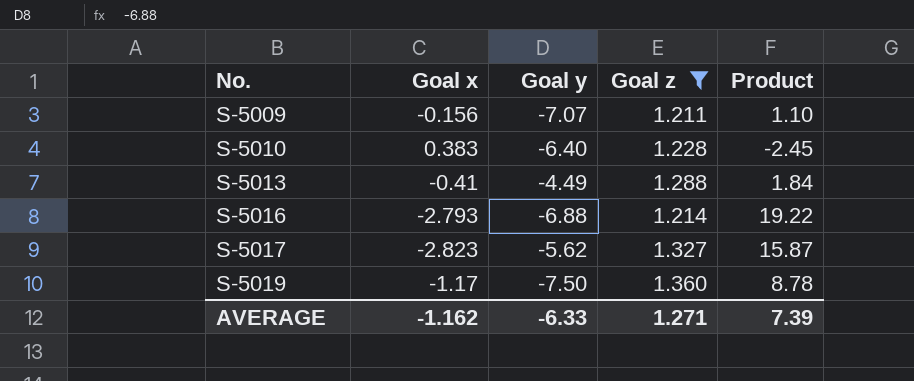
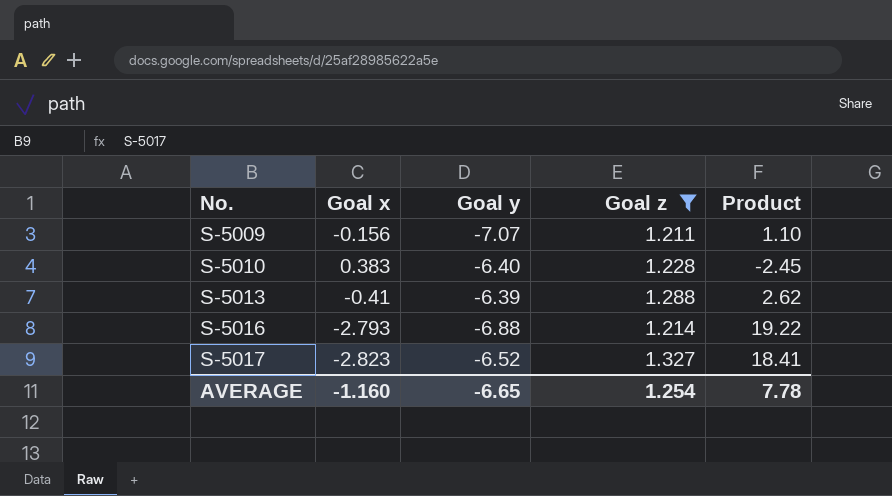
row S-5019: -1.17 | -7.50 | 1.360 | 8.78 -> none
S-5013 | Goal y: -4.49 -> -6.39
S-5013 | Product: 1.84 -> 2.62
S-5017 | Goal y: -5.62 -> -6.52
S-5017 | Product: 15.87 -> 18.41
AVERAGE | Goal x: -1.162 -> -1.160
AVERAGE | Goal y: -6.33 -> -6.65
AVERAGE | Goal z: 1.271 -> 1.254
AVERAGE | Product: 7.39 -> 7.78

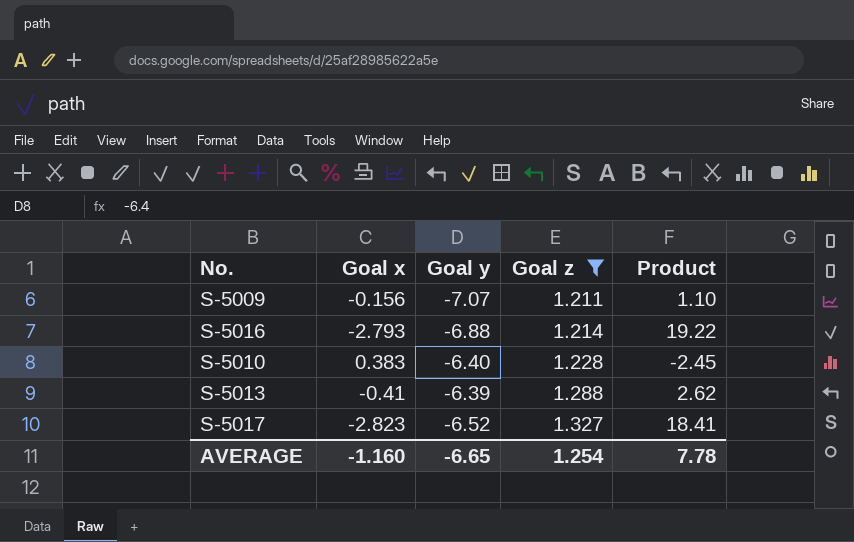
row order: No. ascending -> Goal z ascending

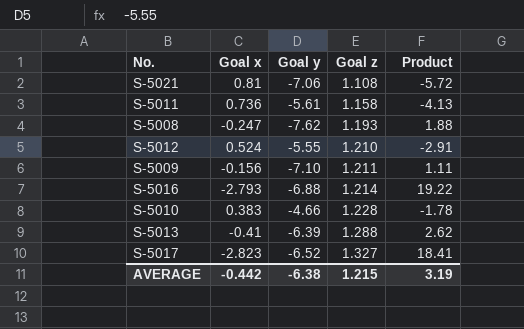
filter: Goal z >= 1.211 -> none
S-5009 | Goal y: -7.07 -> -7.10
S-5009 | Product: 1.10 -> 1.11
S-5010 | Goal y: -6.40 -> -4.66
S-5010 | Product: -2.45 -> -1.78
AVERAGE | Goal x: -1.160 -> -0.442
AVERAGE | Goal y: -6.65 -> -6.38
AVERAGE | Goal z: 1.254 -> 1.215
AVERAGE | Product: 7.78 -> 3.19

